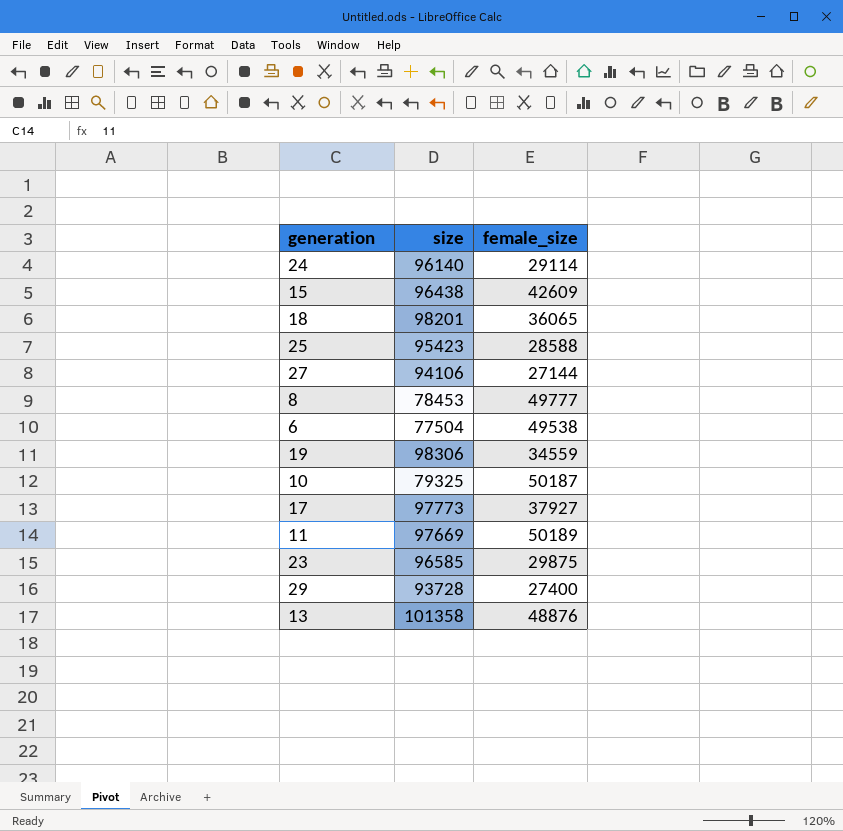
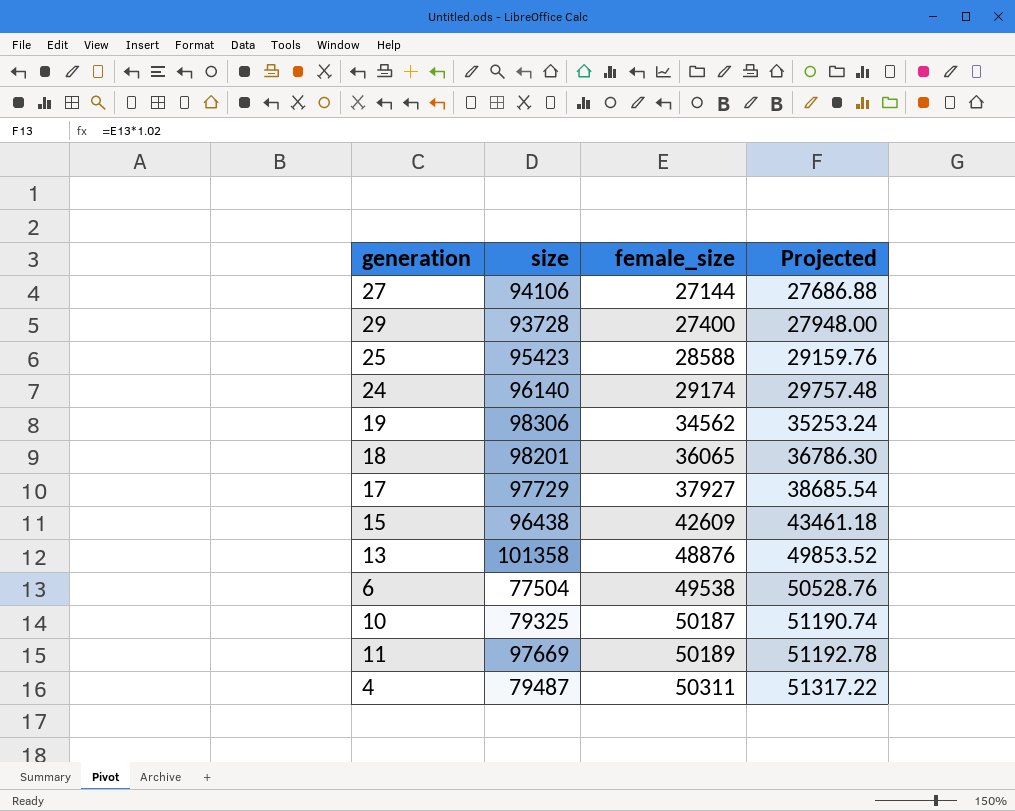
row order: none -> female_size ascending
column Projected | formula: none -> [female_size] * 1.02
row 8: 78453 | 49777 -> none
row 23: 96585 | 29875 -> none
24 | female_size: 29114 -> 29174
19 | female_size: 34559 -> 34562
17 | size: 97773 -> 97729
row 4: none -> 79487 | 50311 | 51317.22

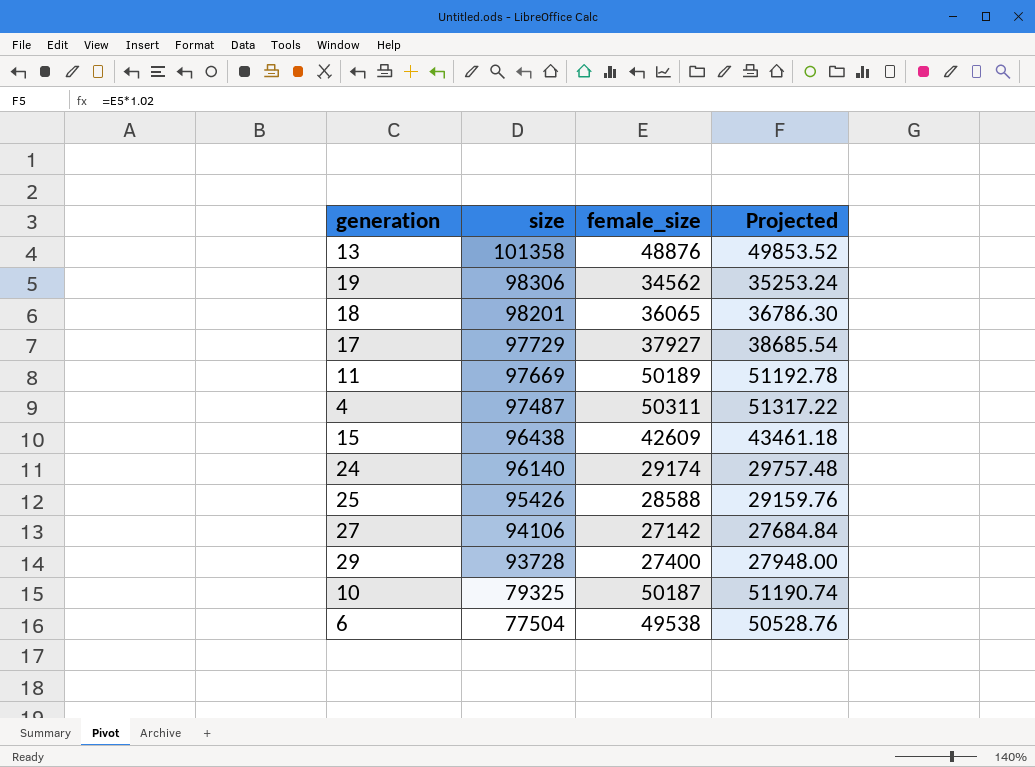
row order: female_size ascending -> size descending
4 | size: 79487 -> 97487
25 | size: 95423 -> 95426
27 | female_size: 27144 -> 27142
27 | Projected: 27686.88 -> 27684.84

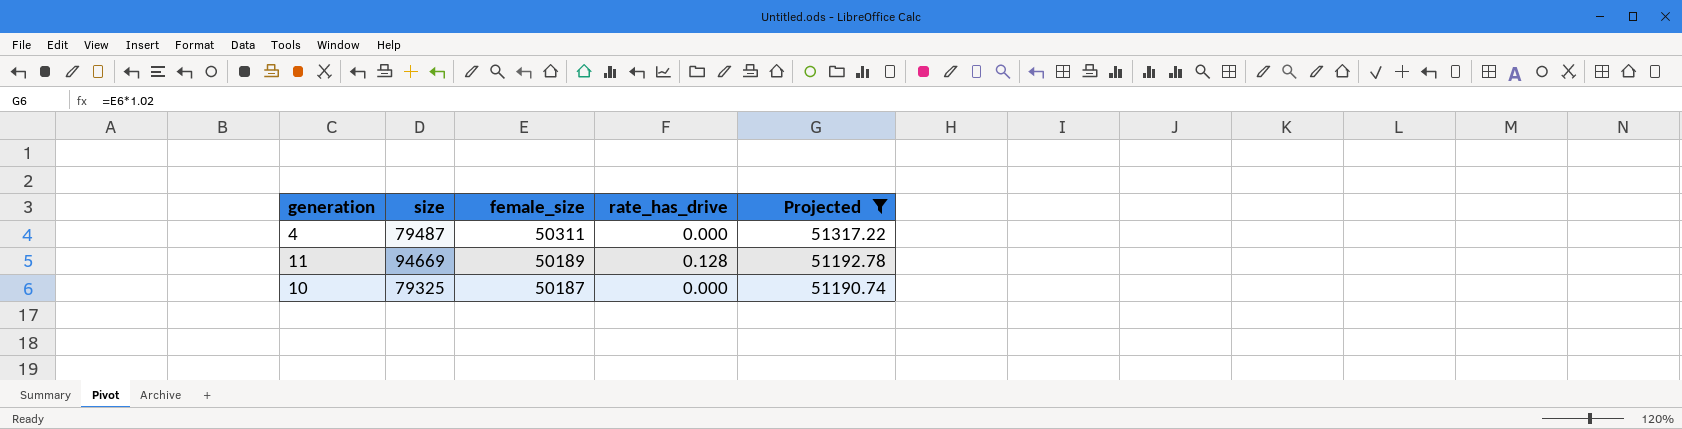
filter: none -> Projected >= 51190.74
row order: size descending -> female_size descending
column rate_has_drive | position: none -> 4
4 | size: 97487 -> 79487
11 | size: 97669 -> 94669

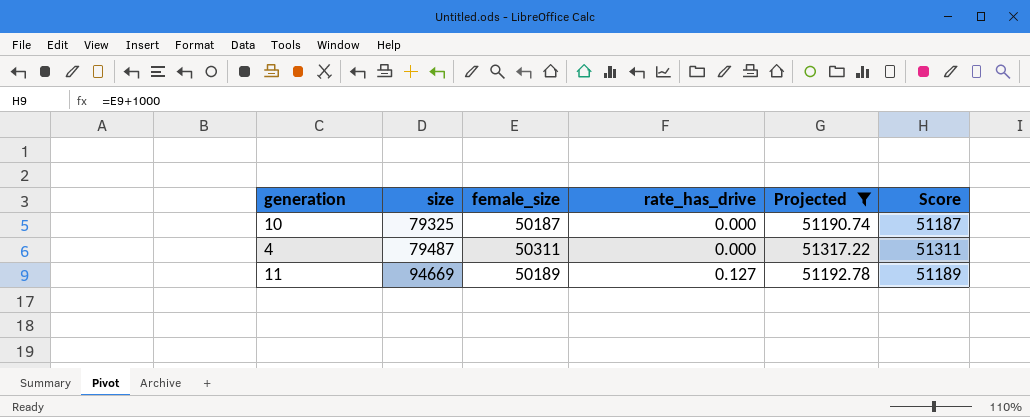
row order: female_size descending -> size ascending
column Score | formula: none -> [female_size] + 1000
11 | rate_has_drive: 0.128 -> 0.127

